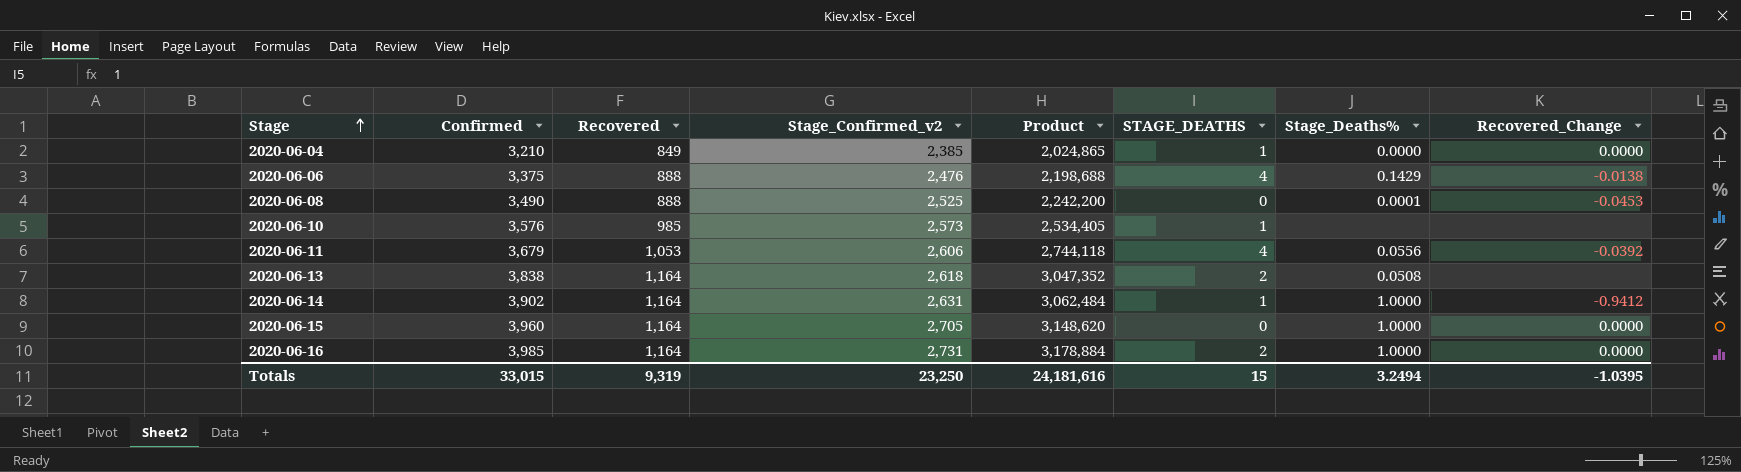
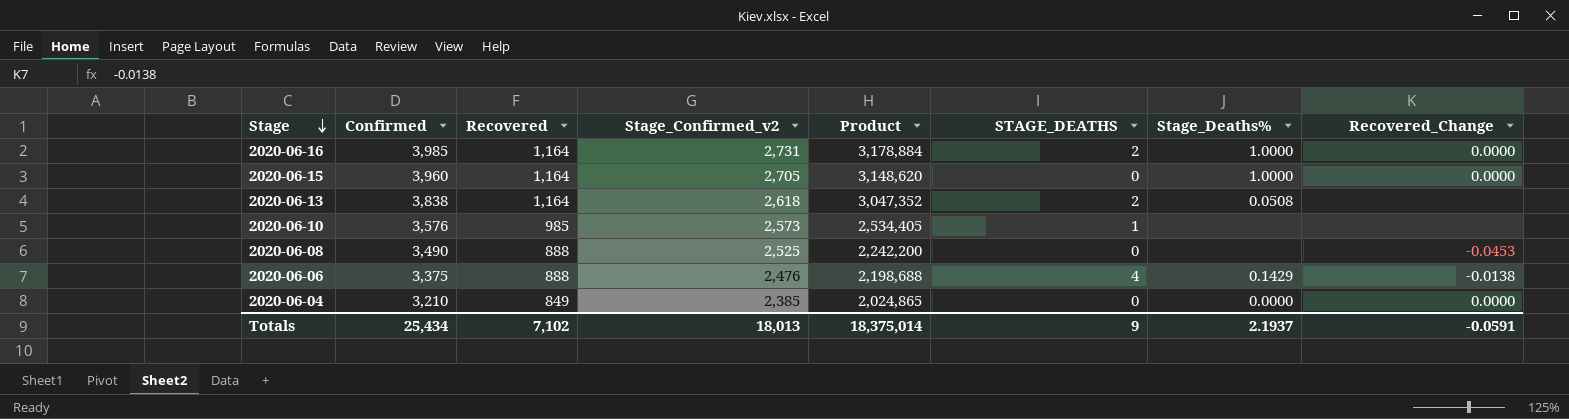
row order: Stage ascending -> Stage descending
row 2020-06-11: 3,679 | 1,053 | 2,606 | 2,744,118 | 4 | 0.0556 | -0.0392 -> none
row 2020-06-14: 3,902 | 1,164 | 2,631 | 3,062,484 | 1 | 1.0000 | -0.9412 -> none
2020-06-08 | Stage_Deaths%: 0.0001 -> none
2020-06-04 | STAGE_DEATHS: 1 -> 0
Totals | Confirmed: 33,015 -> 25,434
Totals | Recovered: 9,319 -> 7,102
Totals | Stage_Confirmed_v2: 23,250 -> 18,013
Totals | Product: 24,181,616 -> 18,375,014
Totals | STAGE_DEATHS: 15 -> 9
Totals | Stage_Deaths%: 3.2494 -> 2.1937
Totals | Recovered_Change: -1.0395 -> -0.0591

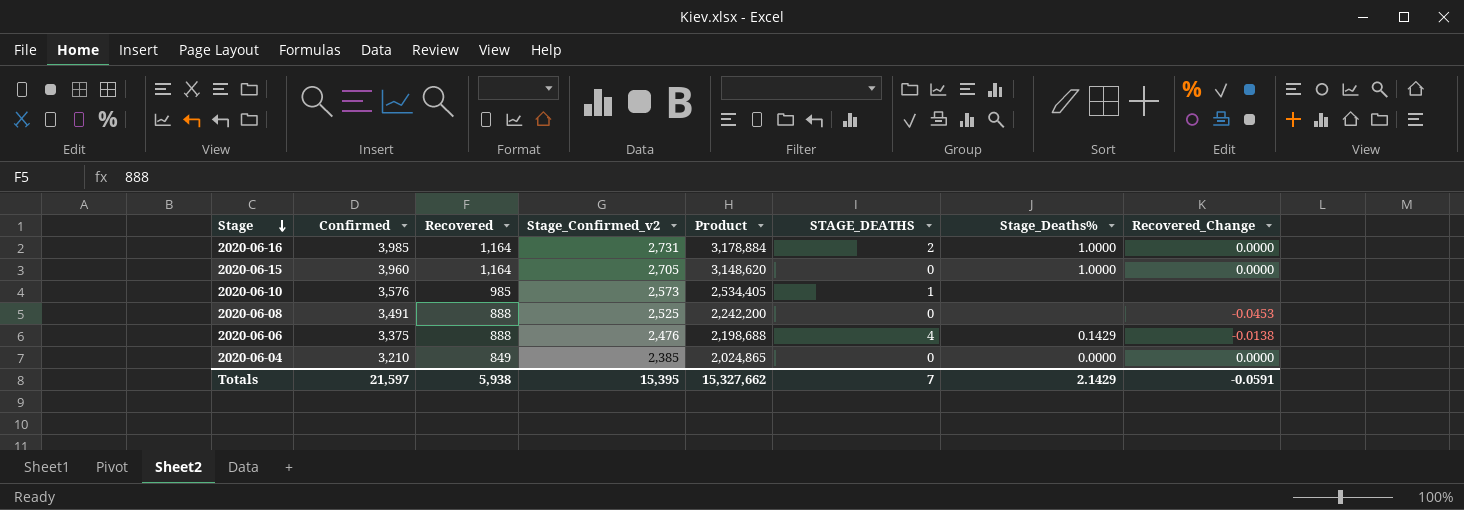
row 2020-06-13: 3,838 | 1,164 | 2,618 | 3,047,352 | 2 | 0.0508 | none -> none
2020-06-08 | Confirmed: 3,490 -> 3,491
Totals | Confirmed: 25,434 -> 21,597
Totals | Recovered: 7,102 -> 5,938
Totals | Stage_Confirmed_v2: 18,013 -> 15,395
Totals | Product: 18,375,014 -> 15,327,662
Totals | STAGE_DEATHS: 9 -> 7
Totals | Stage_Deaths%: 2.1937 -> 2.1429

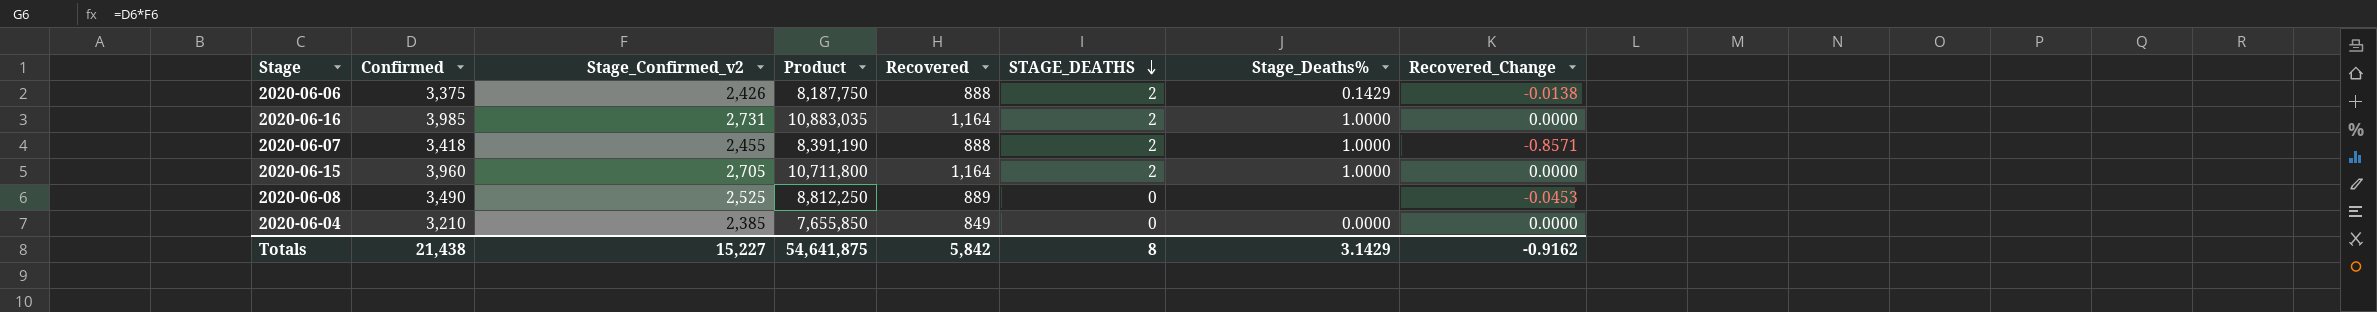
row order: Stage descending -> STAGE_DEATHS descending
column Product | formula: [Recovered] * [Stage_Confirmed_v2] -> [Confirmed] * [Stage_Confirmed_v2]
column Recovered | position: 3 -> 5
row 2020-06-10: 3,576 | 985 | 2,573 | 2,534,405 | 1 | none | none -> none
2020-06-06 | Stage_Confirmed_v2: 2,476 -> 2,426
2020-06-06 | STAGE_DEATHS: 4 -> 2
row 2020-06-07: none -> 3,418 | 2,455 | 8,391,190 | 888 | 2 | 1.0000 | -0.8571
2020-06-15 | STAGE_DEATHS: 0 -> 2
2020-06-08 | Confirmed: 3,491 -> 3,490
2020-06-08 | Recovered: 888 -> 889
Totals | Confirmed: 21,597 -> 21,438
Totals | Stage_Confirmed_v2: 15,395 -> 15,227
Totals | Product: 15,327,662 -> 54,641,875
Totals | Recovered: 5,938 -> 5,842
Totals | STAGE_DEATHS: 7 -> 8
Totals | Stage_Deaths%: 2.1429 -> 3.1429
Totals | Recovered_Change: -0.0591 -> -0.9162

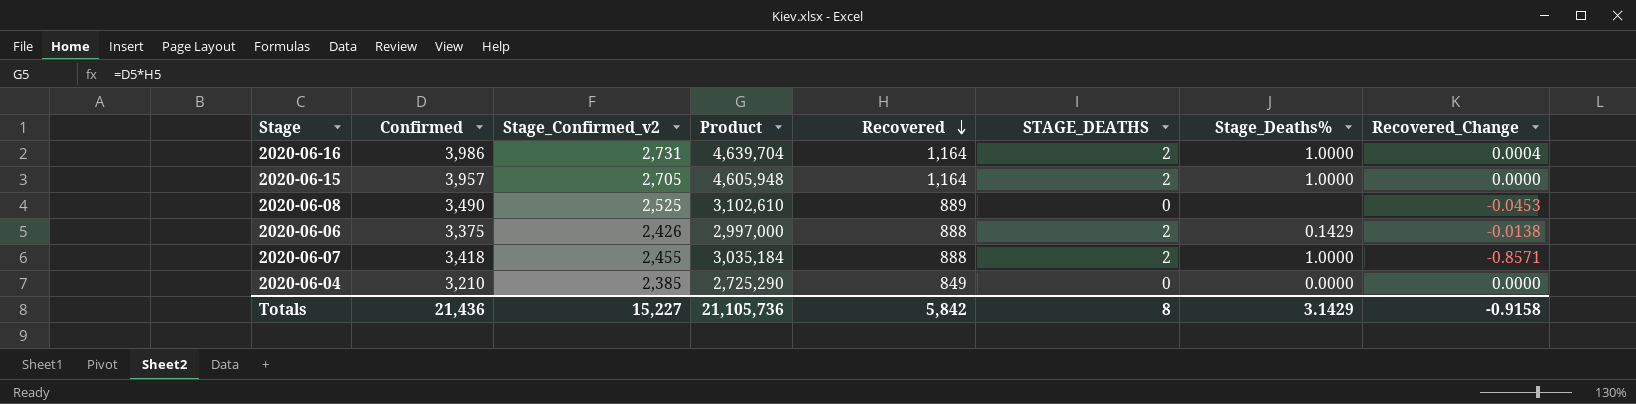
row order: STAGE_DEATHS descending -> Recovered descending
column Product | formula: [Confirmed] * [Stage_Confirmed_v2] -> [Confirmed] * [Recovered]
2020-06-16 | Confirmed: 3,985 -> 3,986
2020-06-16 | Recovered_Change: 0.0000 -> 0.0004
2020-06-15 | Confirmed: 3,960 -> 3,957
Totals | Confirmed: 21,438 -> 21,436
Totals | Product: 54,641,875 -> 21,105,736
Totals | Recovered_Change: -0.9162 -> -0.9158

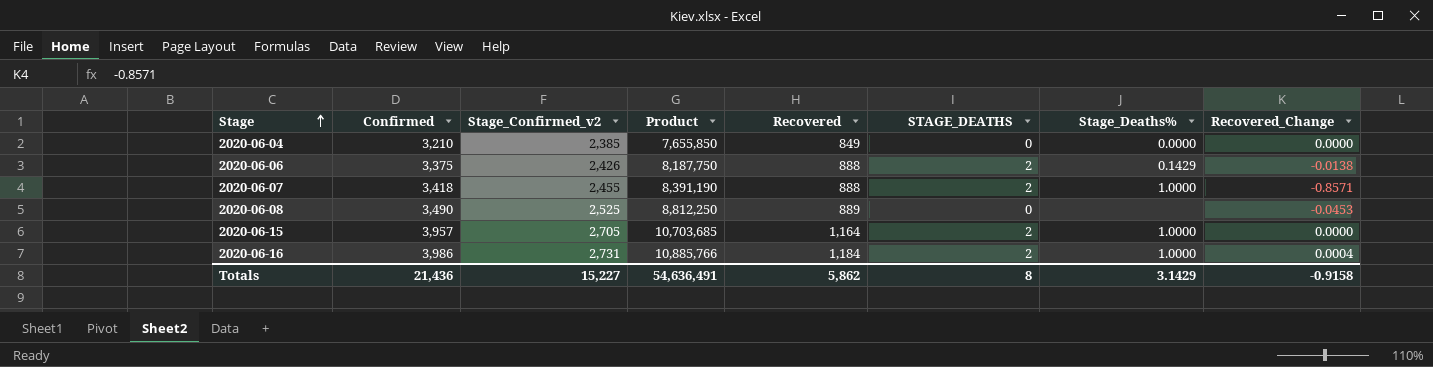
row order: Recovered descending -> Stage ascending
column Product | formula: [Confirmed] * [Recovered] -> [Confirmed] * [Stage_Confirmed_v2]
2020-06-16 | Recovered: 1,164 -> 1,184
Totals | Product: 21,105,736 -> 54,636,491
Totals | Recovered: 5,842 -> 5,862

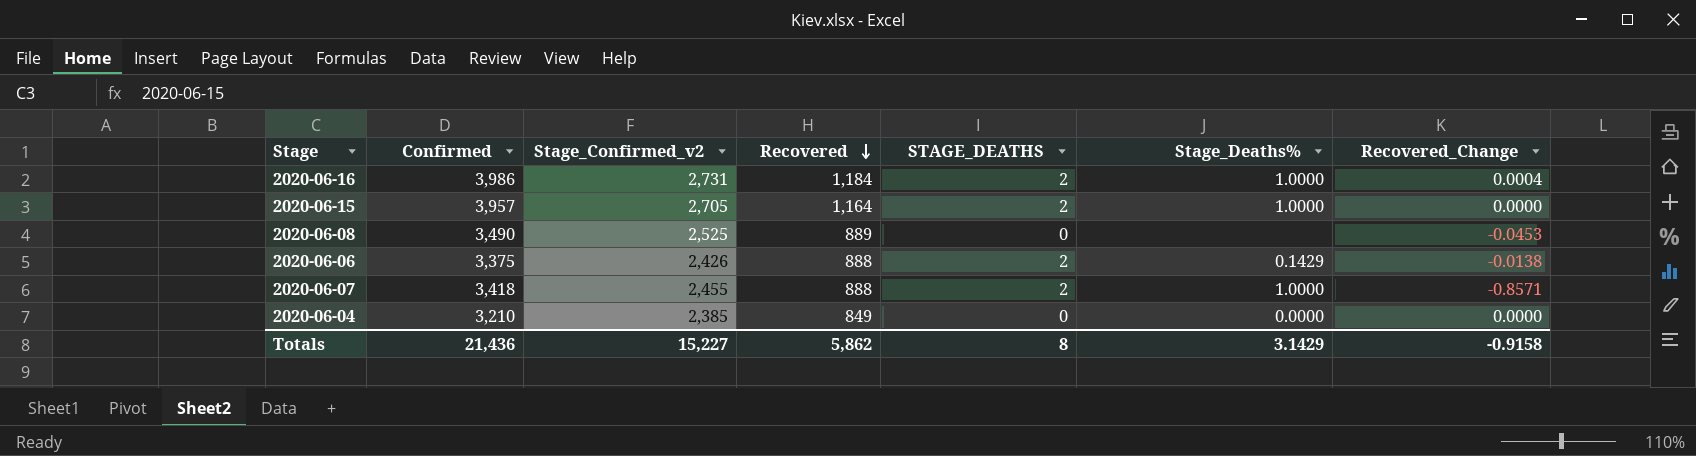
row order: Stage ascending -> Recovered descending
column Product | formula: [Confirmed] * [Stage_Confirmed_v2] -> none

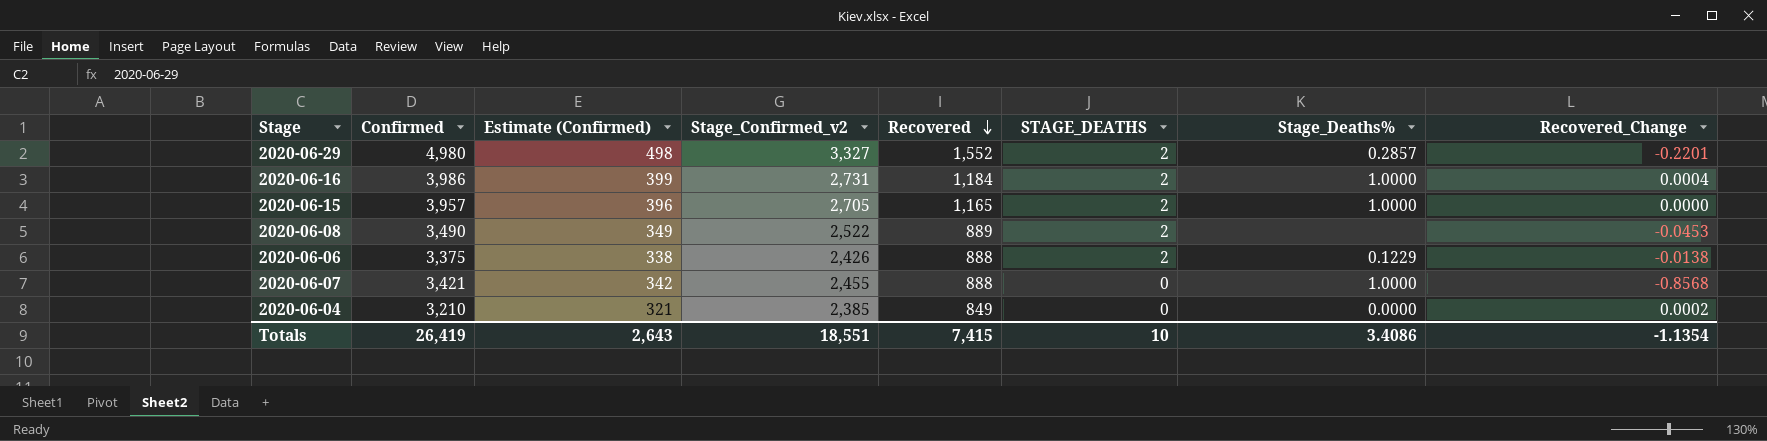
column Estimate (Confirmed) | formula: none -> [Confirmed] * 0.1
row 2020-06-29: none -> 4,980 | 498 | 3,327 | 1,552 | 2 | 0.2857 | -0.2201
2020-06-15 | Recovered: 1,164 -> 1,165
2020-06-08 | Stage_Confirmed_v2: 2,525 -> 2,522
2020-06-08 | STAGE_DEATHS: 0 -> 2
2020-06-06 | Stage_Deaths%: 0.1429 -> 0.1229
2020-06-07 | Confirmed: 3,418 -> 3,421
2020-06-07 | STAGE_DEATHS: 2 -> 0
2020-06-07 | Recovered_Change: -0.8571 -> -0.8568
2020-06-04 | Recovered_Change: 0.0000 -> 0.0002
Totals | Confirmed: 21,436 -> 26,419
Totals | Stage_Confirmed_v2: 15,227 -> 18,551
Totals | Recovered: 5,862 -> 7,415
Totals | STAGE_DEATHS: 8 -> 10
Totals | Stage_Deaths%: 3.1429 -> 3.4086
Totals | Recovered_Change: -0.9158 -> -1.1354

